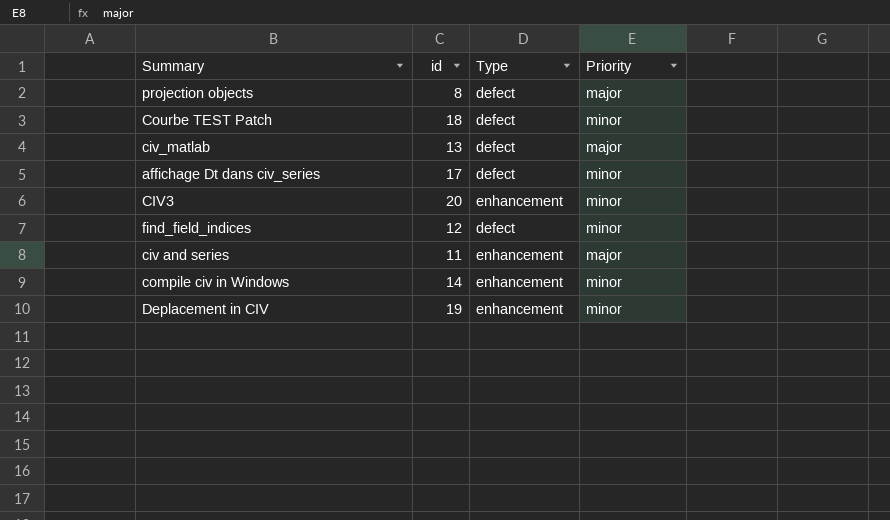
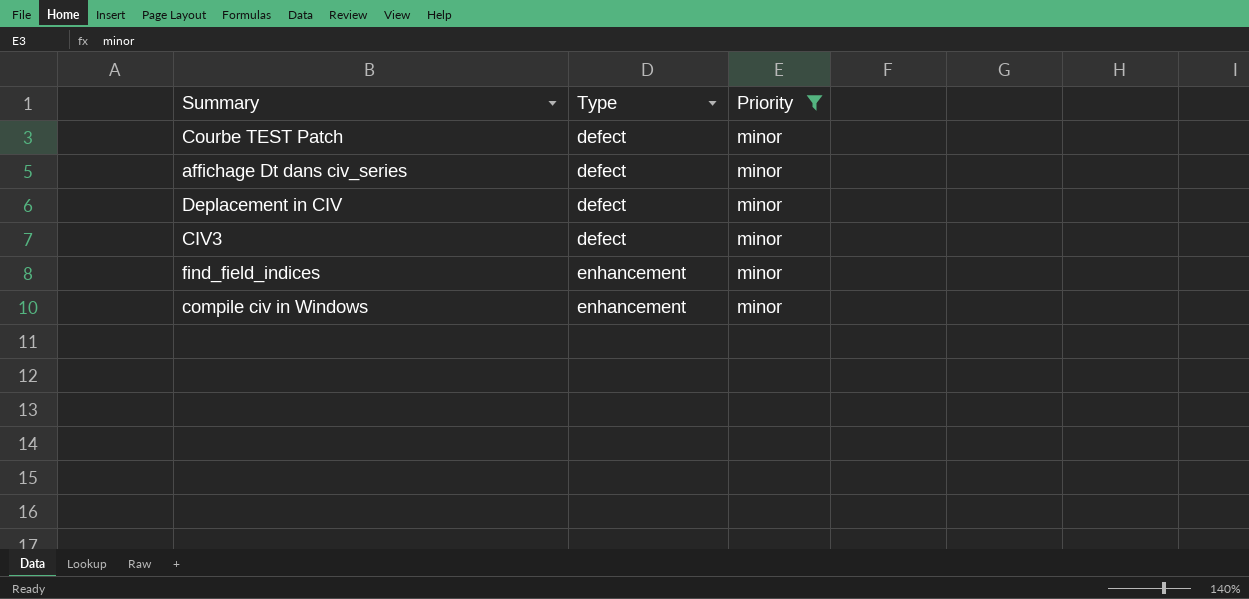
filter: none -> Priority = minor
row order: none -> Type ascending
column id | position: 2 -> none
Deplacement in CIV | Type: enhancement -> defect
CIV3 | Type: enhancement -> defect
find_field_indices | Type: defect -> enhancement

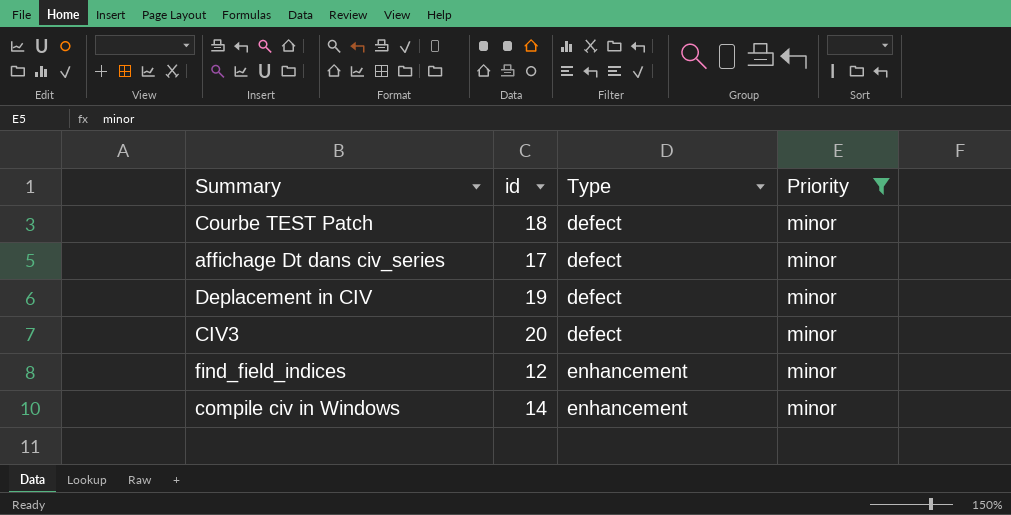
column id | position: none -> 2

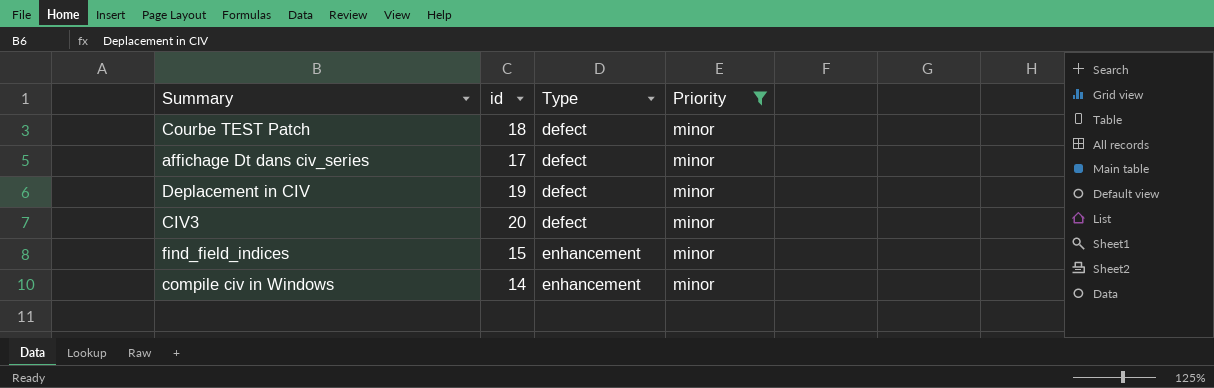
find_field_indices | id: 12 -> 15

